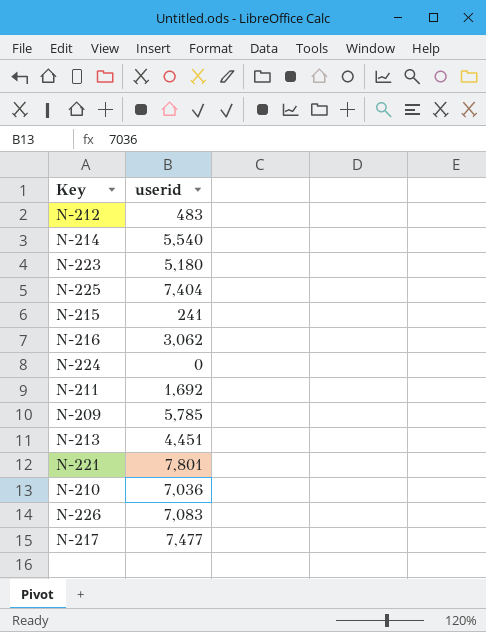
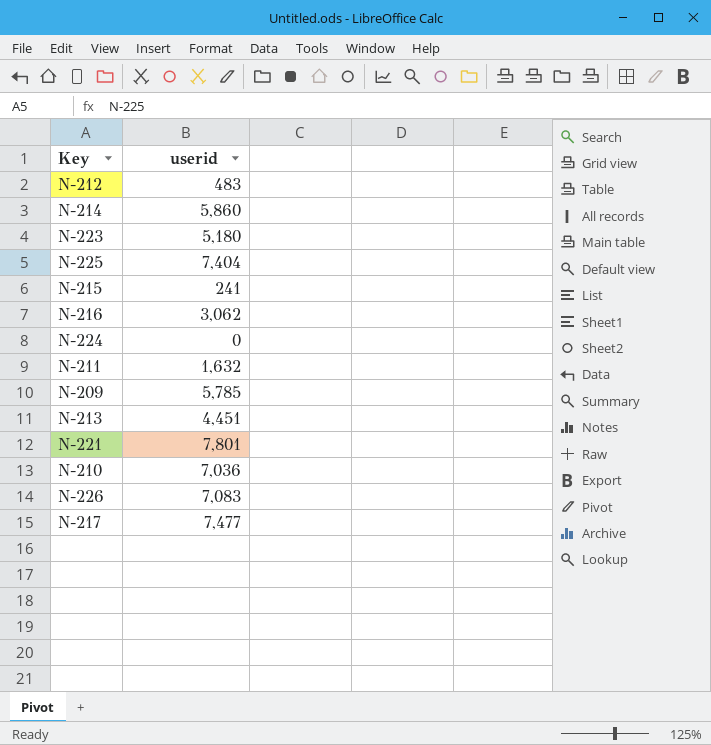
N-214 | userid: 5,540 -> 5,860
N-211 | userid: 1,692 -> 1,632

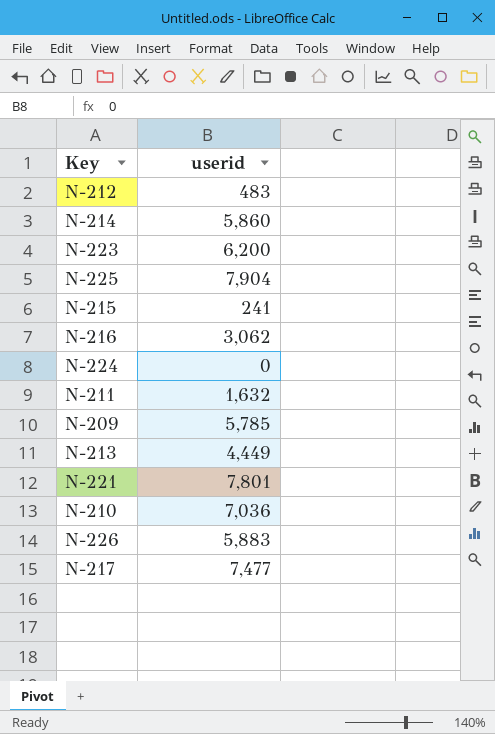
N-223 | userid: 5,180 -> 6,200
N-225 | userid: 7,404 -> 7,904
N-213 | userid: 4,451 -> 4,449
N-226 | userid: 7,083 -> 5,883

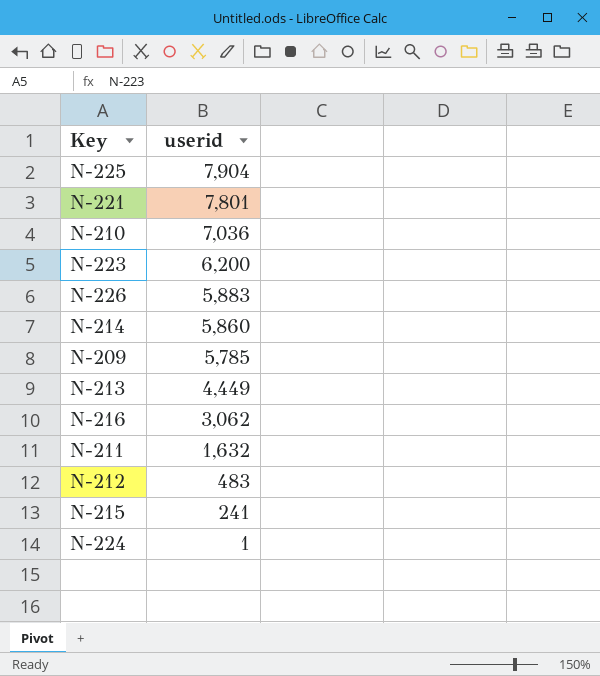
row order: none -> userid descending
row N-217: 7,477 -> none
N-224 | userid: 0 -> 1

